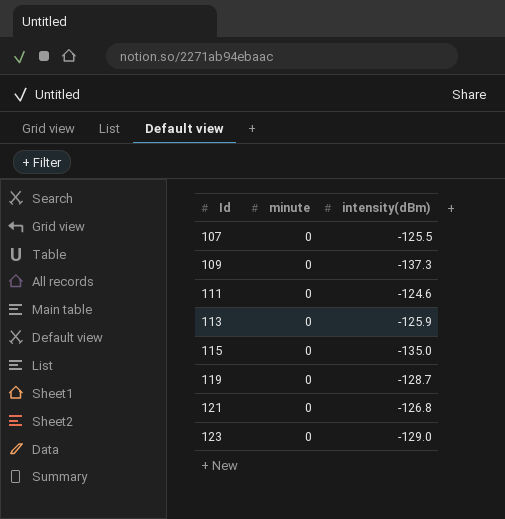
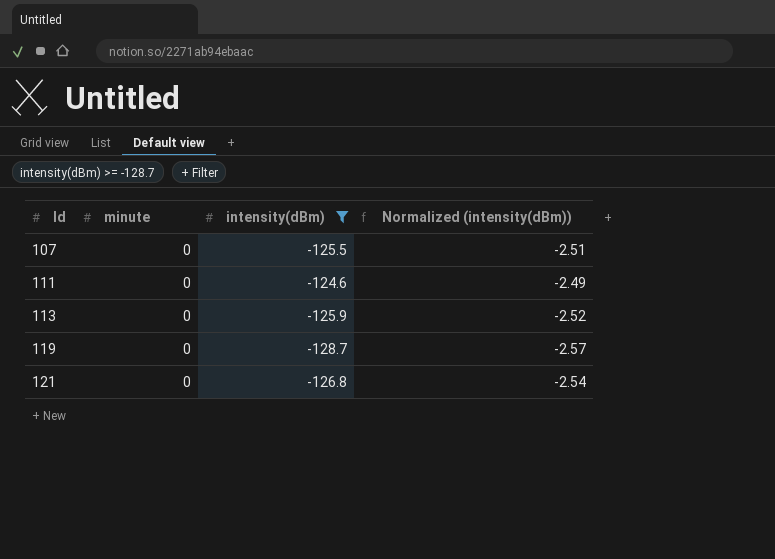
filter: none -> intensity(dBm) >= -128.7
column Normalized (intensity(dBm)) | formula: none -> [intensity(dBm)] * 0.02

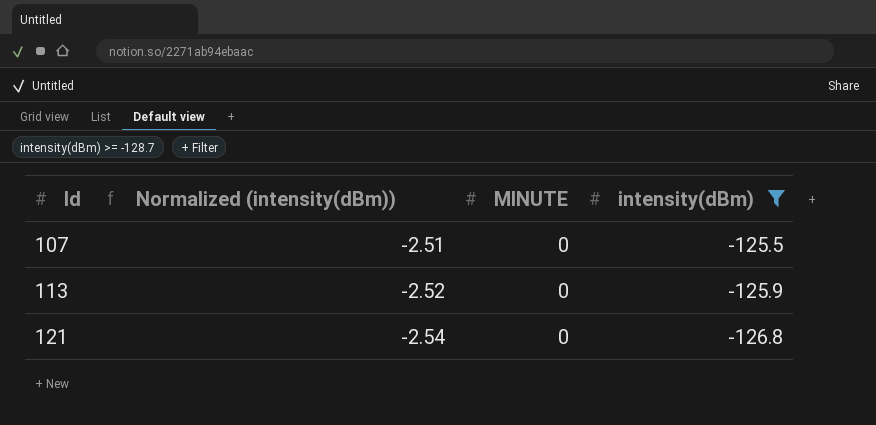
column Normalized (intensity(dBm)) | position: 4 -> 2
column name: minute -> MINUTE
row 111: 0 | -124.6 | -2.49 -> none
row 119: 0 | -128.7 | -2.57 -> none

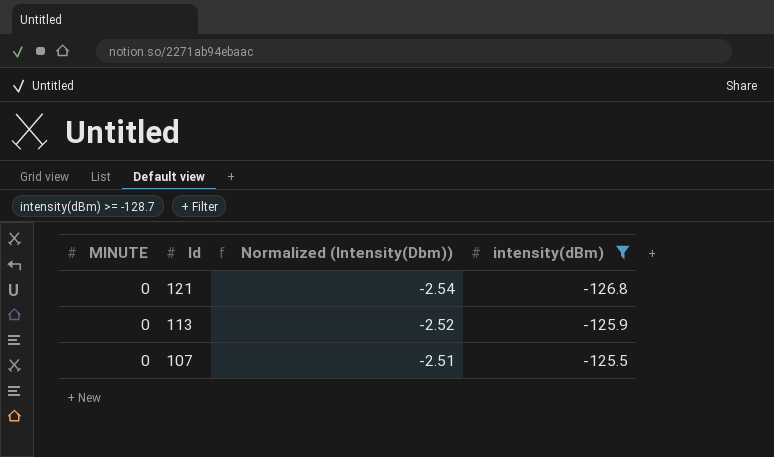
row order: Id ascending -> Id descending
column MINUTE | position: 3 -> 1
column name: Normalized (intensity(dBm)) -> Normalized (Intensity(Dbm))

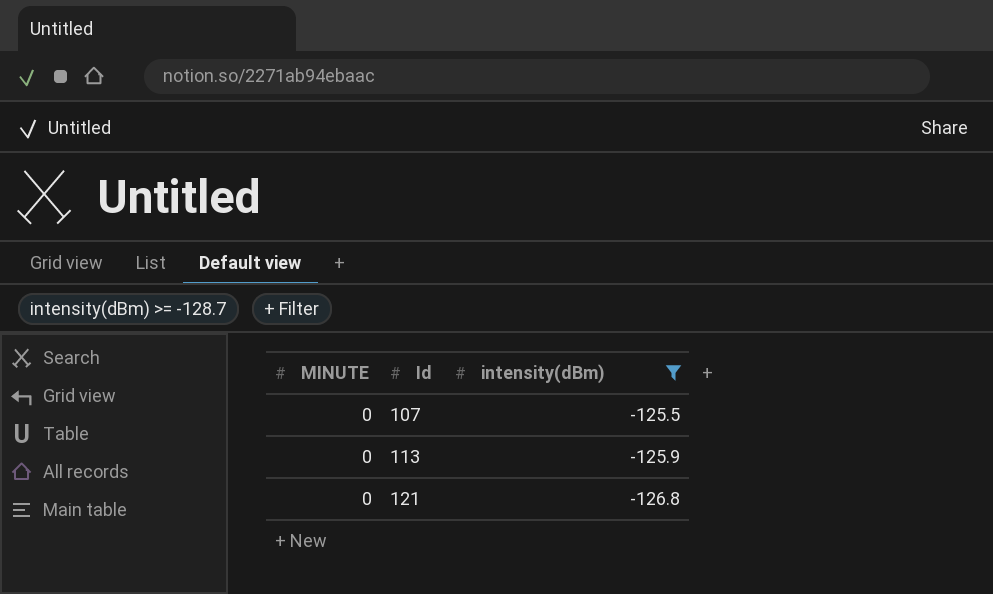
row order: Id descending -> Id ascending
column Normalized (Intensity(Dbm)) | formula: [intensity(dBm)] * 0.02 -> none

